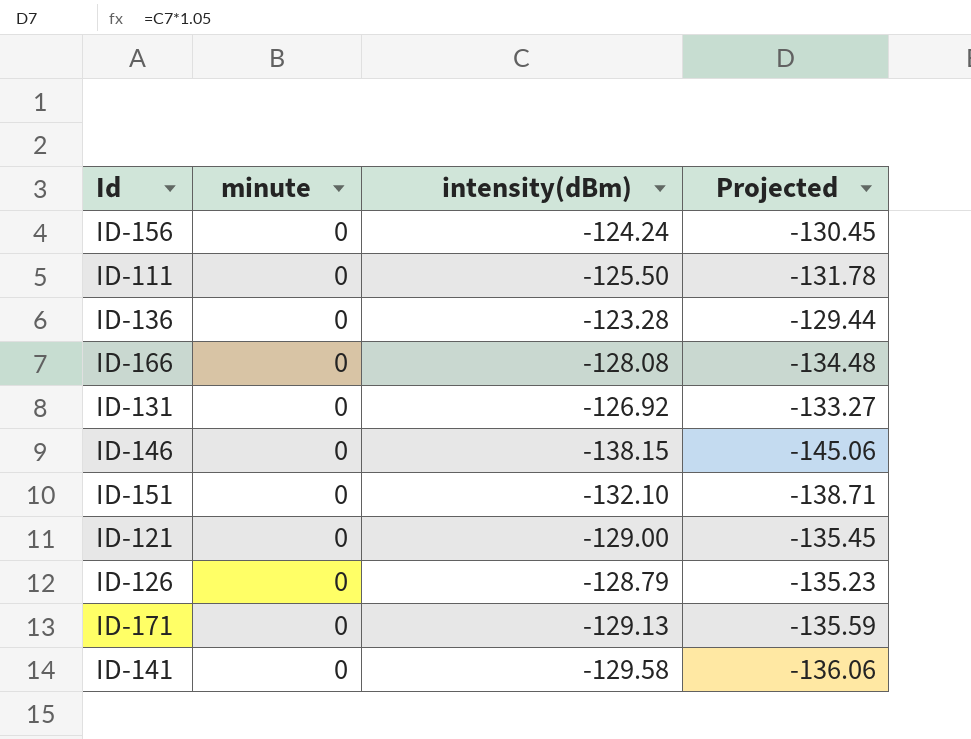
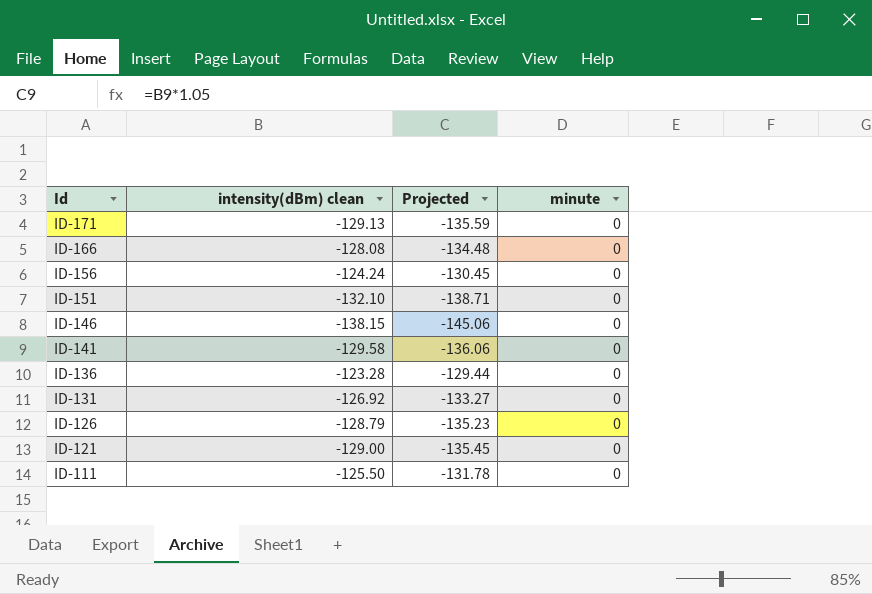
row order: none -> Id descending
column name: intensity(dBm) -> intensity(dBm) clean
column minute | position: 2 -> 4

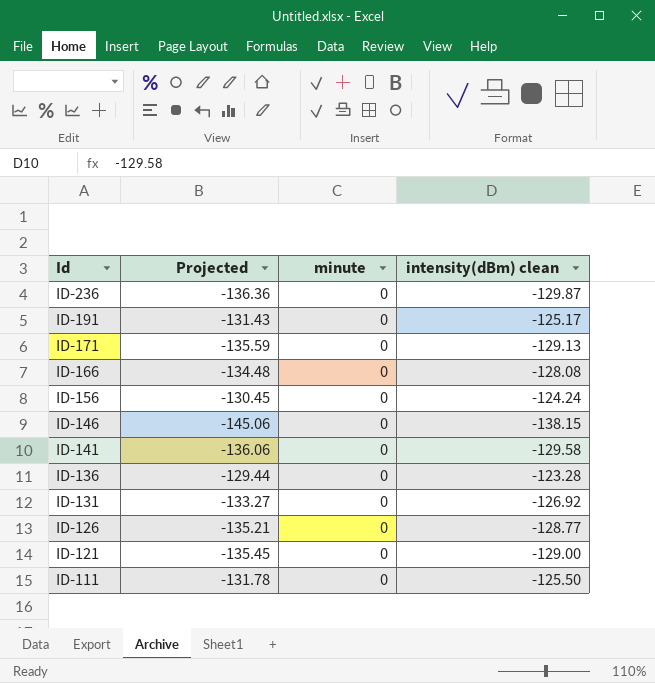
column intensity(dBm) clean | position: 2 -> 4
row ID-151: -132.10 | -138.71 | 0 -> none
row ID-236: none -> -136.36 | 0 | -129.87
row ID-191: none -> -131.43 | 0 | -125.17
ID-126 | Projected: -135.23 -> -135.21
ID-126 | intensity(dBm) clean: -128.79 -> -128.77

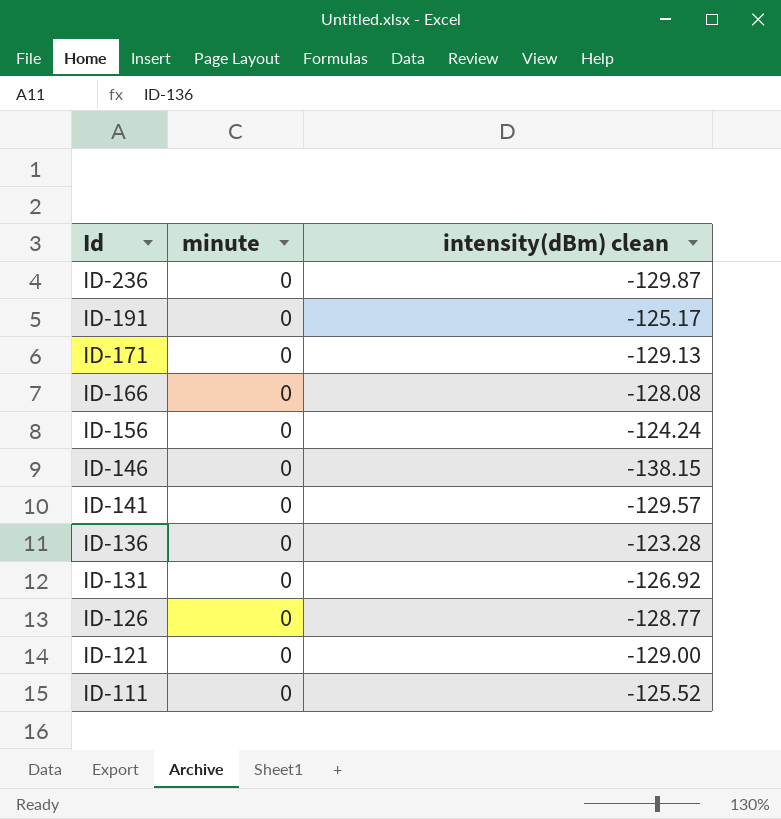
column Projected | formula: [intensity(dBm) clean] * 1.05 -> none
ID-141 | intensity(dBm) clean: -129.58 -> -129.57
ID-111 | intensity(dBm) clean: -125.50 -> -125.52

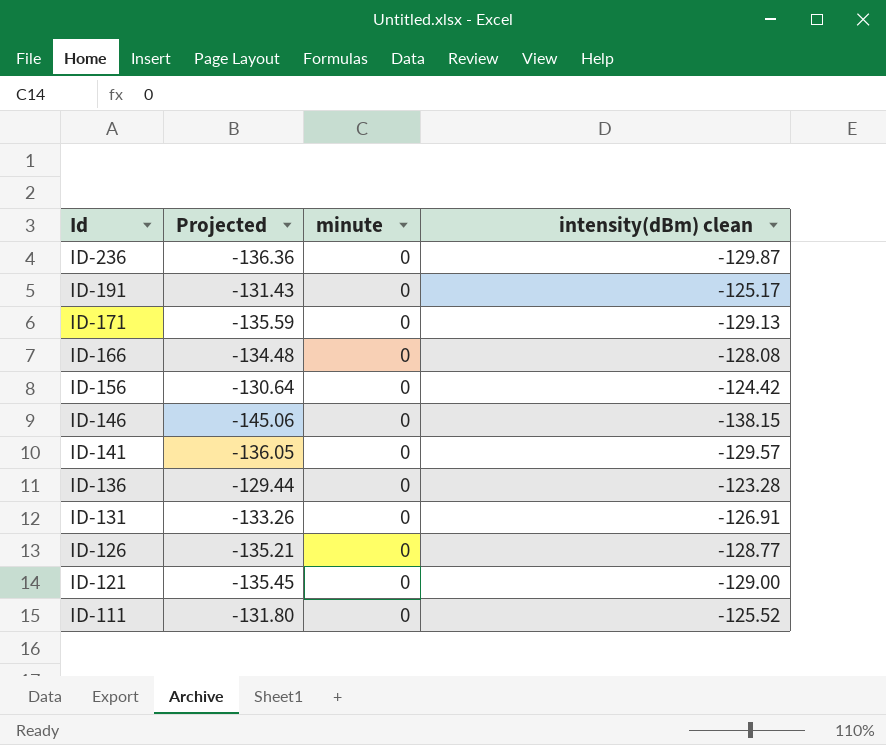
column Projected | formula: none -> [intensity(dBm) clean] * 1.05
ID-156 | intensity(dBm) clean: -124.24 -> -124.42
ID-131 | intensity(dBm) clean: -126.92 -> -126.91

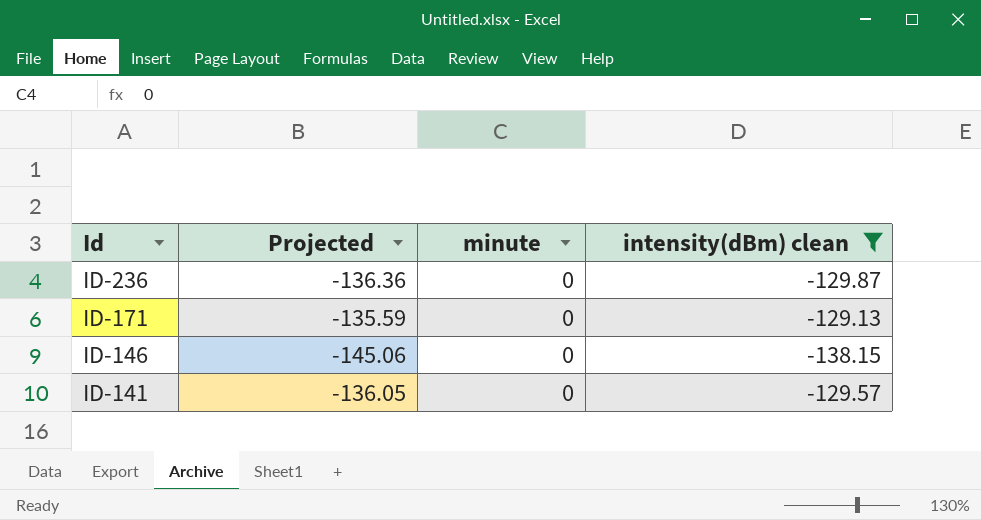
filter: none -> intensity(dBm) clean <= -129.13

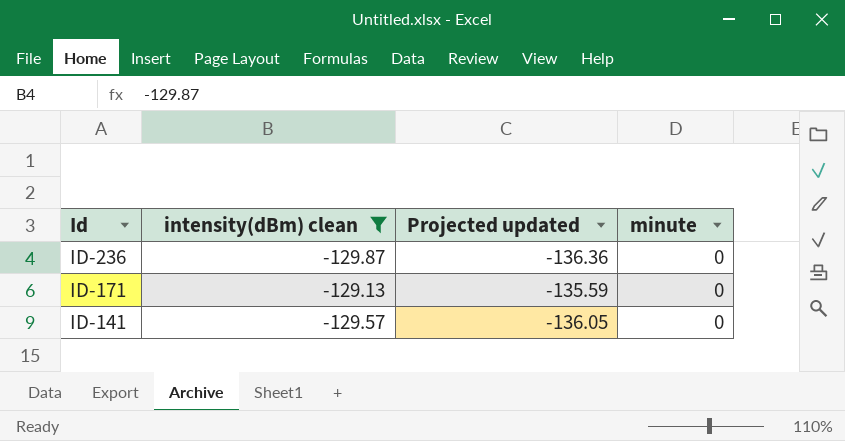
column intensity(dBm) clean | position: 4 -> 2
column name: Projected -> Projected updated
row ID-146: -145.06 | 0 | -138.15 -> none

